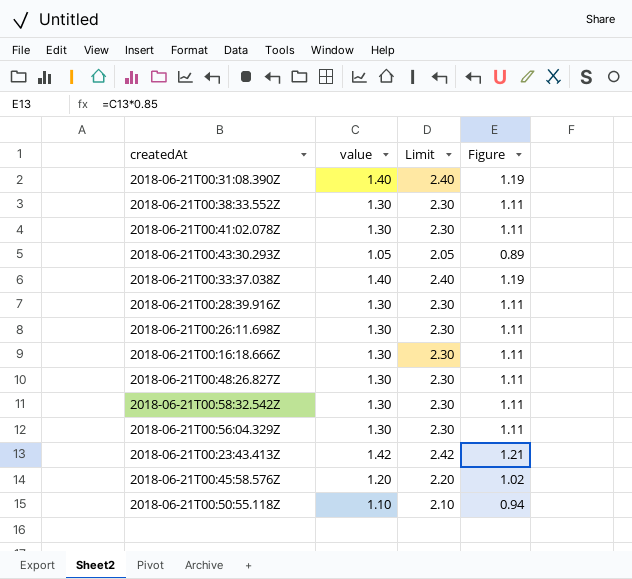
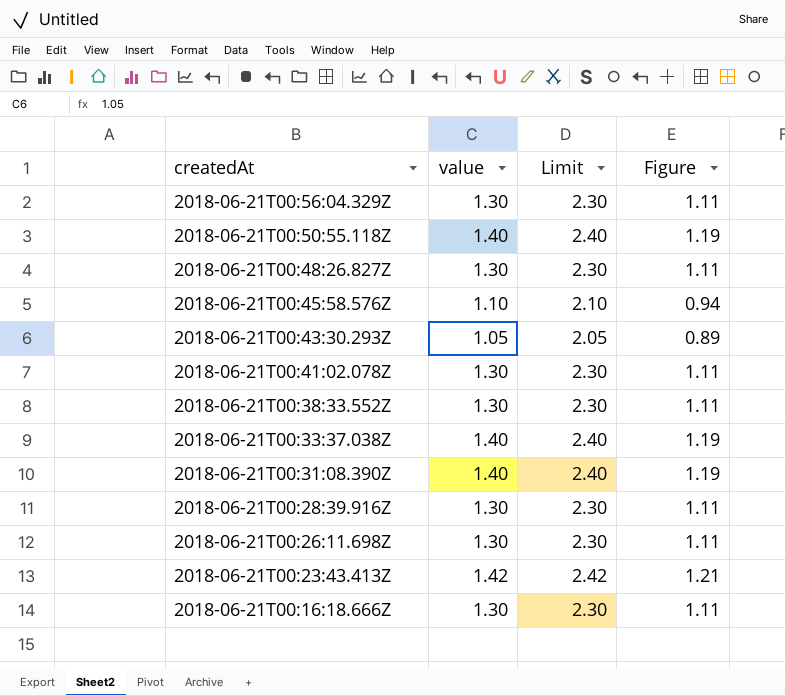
row order: none -> createdAt descending
row 2018-06-21T00:58:32.542Z: 1.30 | 2.30 | 1.11 -> none
2018-06-21T00:50:55.118Z | value: 1.10 -> 1.40
2018-06-21T00:50:55.118Z | Limit: 2.10 -> 2.40
2018-06-21T00:50:55.118Z | Figure: 0.94 -> 1.19
2018-06-21T00:45:58.576Z | value: 1.20 -> 1.10
2018-06-21T00:45:58.576Z | Limit: 2.20 -> 2.10
2018-06-21T00:45:58.576Z | Figure: 1.02 -> 0.94

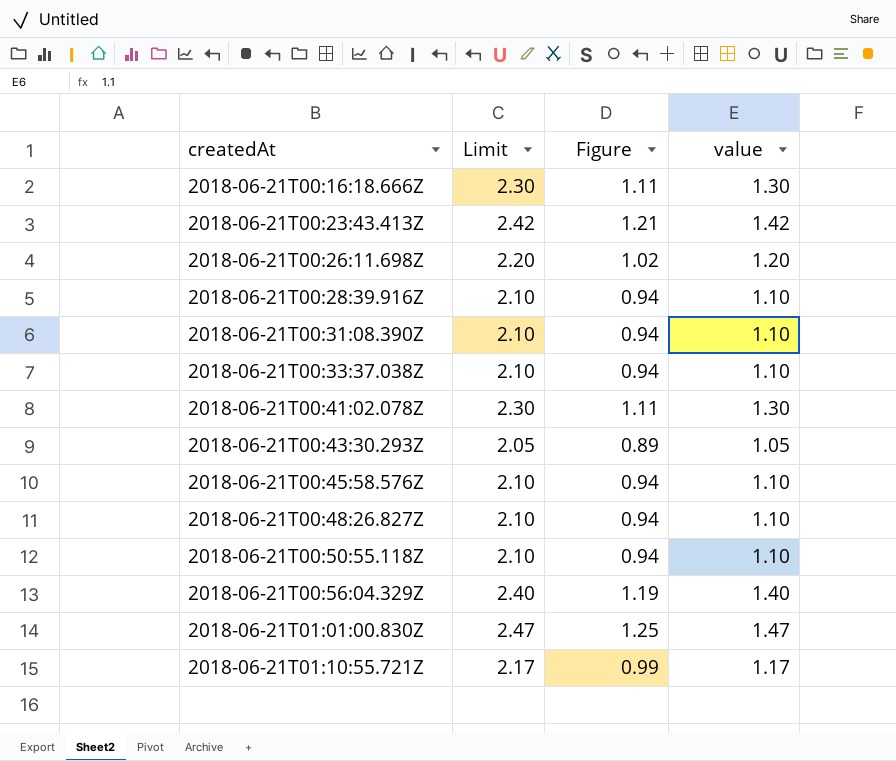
row order: createdAt descending -> createdAt ascending
column value | position: 2 -> 4
row 2018-06-21T00:38:33.552Z: 1.30 | 2.30 | 1.11 -> none
2018-06-21T00:26:11.698Z | Limit: 2.30 -> 2.20
2018-06-21T00:26:11.698Z | Figure: 1.11 -> 1.02
2018-06-21T00:26:11.698Z | value: 1.30 -> 1.20
2018-06-21T00:28:39.916Z | Limit: 2.30 -> 2.10
2018-06-21T00:28:39.916Z | Figure: 1.11 -> 0.94
2018-06-21T00:28:39.916Z | value: 1.30 -> 1.10
2018-06-21T00:31:08.390Z | Limit: 2.40 -> 2.10
2018-06-21T00:31:08.390Z | Figure: 1.19 -> 0.94
2018-06-21T00:31:08.390Z | value: 1.40 -> 1.10
2018-06-21T00:33:37.038Z | Limit: 2.40 -> 2.10
2018-06-21T00:33:37.038Z | Figure: 1.19 -> 0.94
2018-06-21T00:33:37.038Z | value: 1.40 -> 1.10
2018-06-21T00:48:26.827Z | Limit: 2.30 -> 2.10
2018-06-21T00:48:26.827Z | Figure: 1.11 -> 0.94
2018-06-21T00:48:26.827Z | value: 1.30 -> 1.10
2018-06-21T00:50:55.118Z | Limit: 2.40 -> 2.10
2018-06-21T00:50:55.118Z | Figure: 1.19 -> 0.94
2018-06-21T00:50:55.118Z | value: 1.40 -> 1.10
2018-06-21T00:56:04.329Z | Limit: 2.30 -> 2.40
2018-06-21T00:56:04.329Z | Figure: 1.11 -> 1.19
2018-06-21T00:56:04.329Z | value: 1.30 -> 1.40
row 2018-06-21T01:01:00.830Z: none -> 2.47 | 1.25 | 1.47
row 2018-06-21T01:10:55.721Z: none -> 2.17 | 0.99 | 1.17

